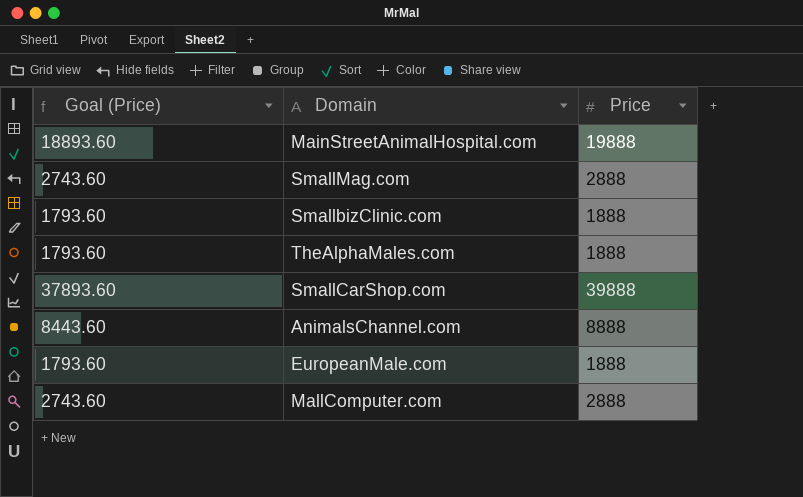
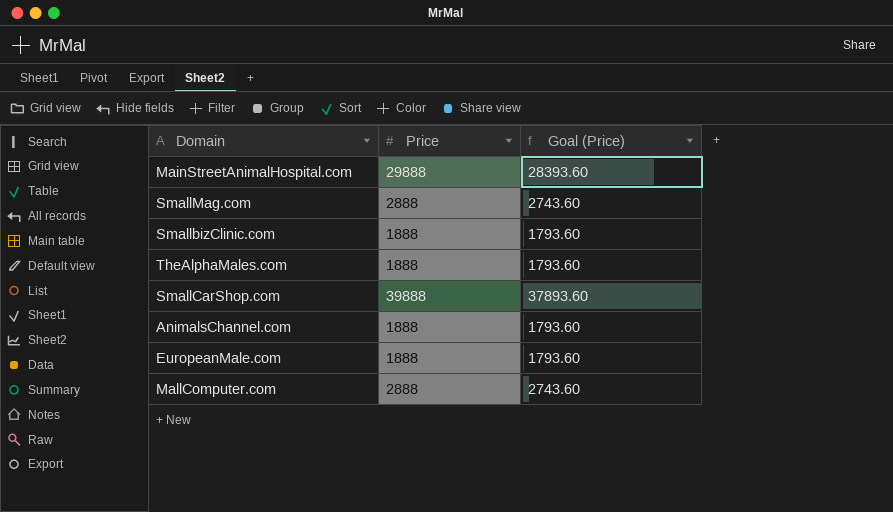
column Goal (Price) | position: 1 -> 3
MainStreetAnimalHospital.com | Price: 19888 -> 29888
MainStreetAnimalHospital.com | Goal (Price): 18893.60 -> 28393.60
AnimalsChannel.com | Price: 8888 -> 1888
AnimalsChannel.com | Goal (Price): 8443.60 -> 1793.60

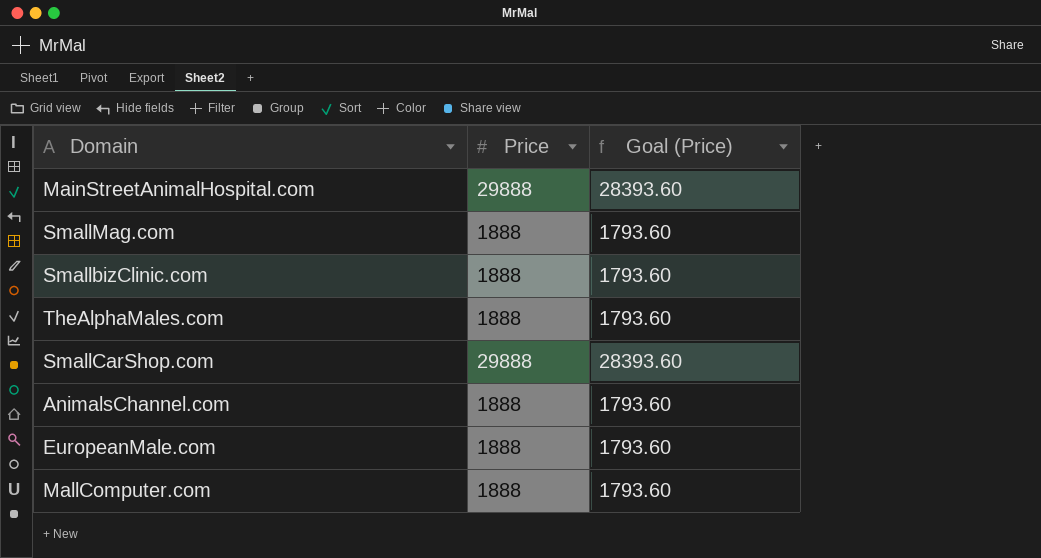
SmallMag.com | Price: 2888 -> 1888
SmallMag.com | Goal (Price): 2743.60 -> 1793.60
SmallCarShop.com | Price: 39888 -> 29888
SmallCarShop.com | Goal (Price): 37893.60 -> 28393.60
MallComputer.com | Price: 2888 -> 1888
MallComputer.com | Goal (Price): 2743.60 -> 1793.60

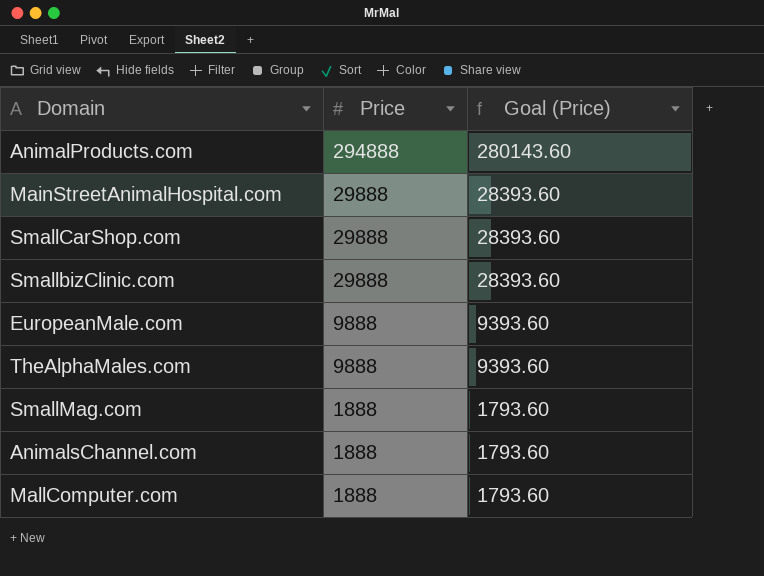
row order: none -> Price descending
row AnimalProducts.com: none -> 294888 | 280143.60
SmallbizClinic.com | Price: 1888 -> 29888
SmallbizClinic.com | Goal (Price): 1793.60 -> 28393.60
EuropeanMale.com | Price: 1888 -> 9888
EuropeanMale.com | Goal (Price): 1793.60 -> 9393.60
TheAlphaMales.com | Price: 1888 -> 9888
TheAlphaMales.com | Goal (Price): 1793.60 -> 9393.60

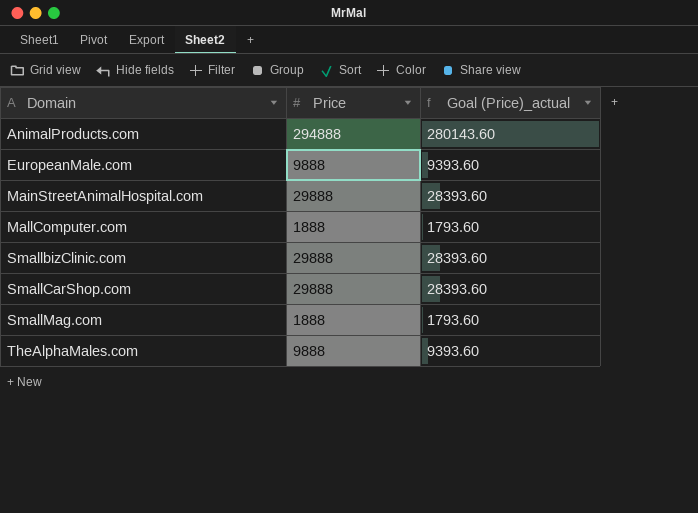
row order: Price descending -> Domain ascending
column name: Goal (Price) -> Goal (Price)_actual
row AnimalsChannel.com: 1888 | 1793.60 -> none

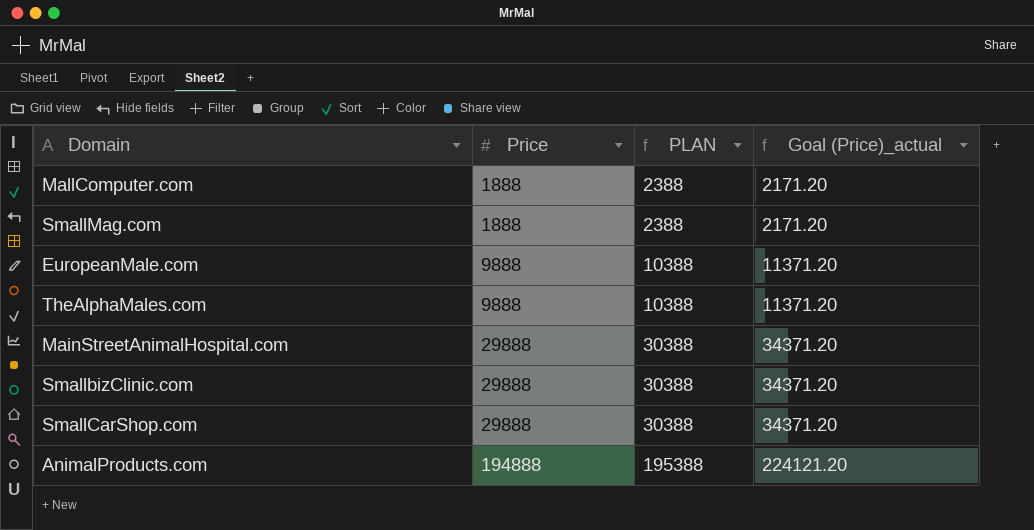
row order: Domain ascending -> Price ascending
column PLAN | formula: none -> [Price] + 500
column Goal (Price)_actual | formula: [Price] * 0.95 -> [Price] * 1.15
AnimalProducts.com | Price: 294888 -> 194888

